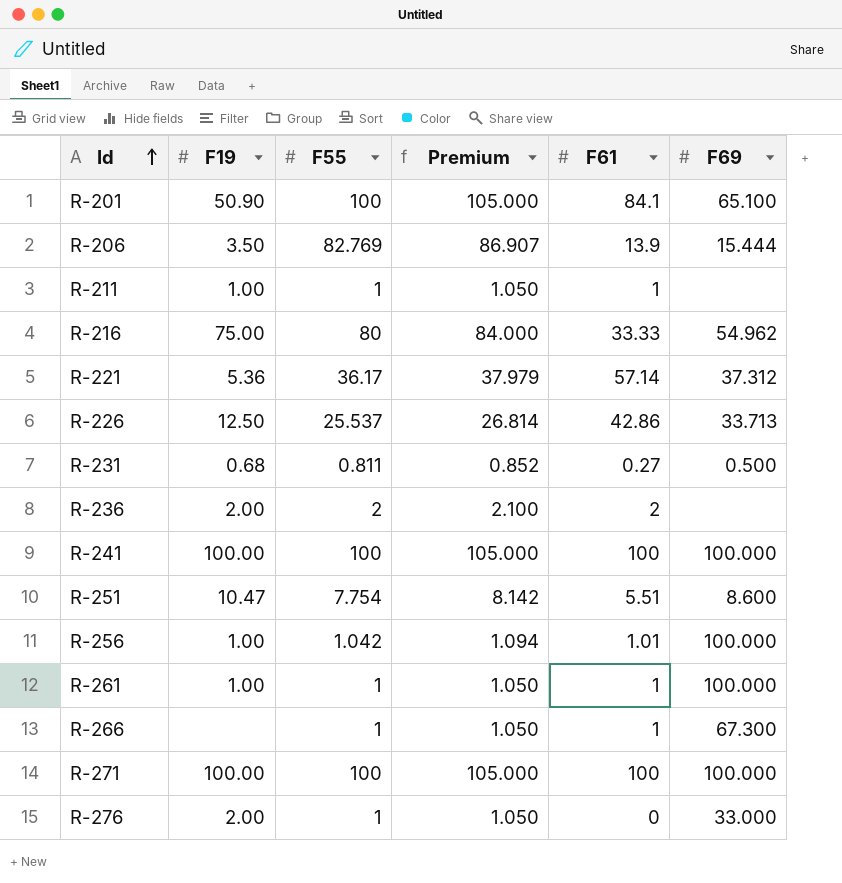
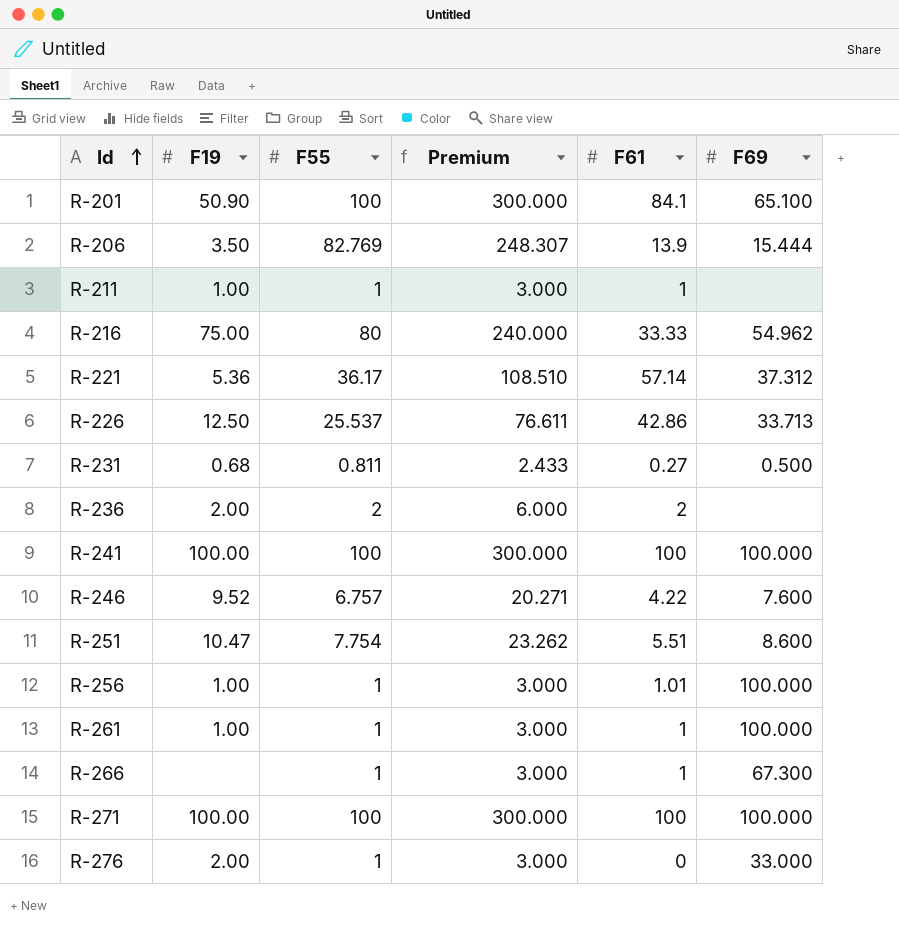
column Premium | formula: [F55] * 1.05 -> [F55] * 3
row R-246: none -> 9.52 | 6.757 | 20.271 | 4.22 | 7.600
R-256 | F55: 1.042 -> 1

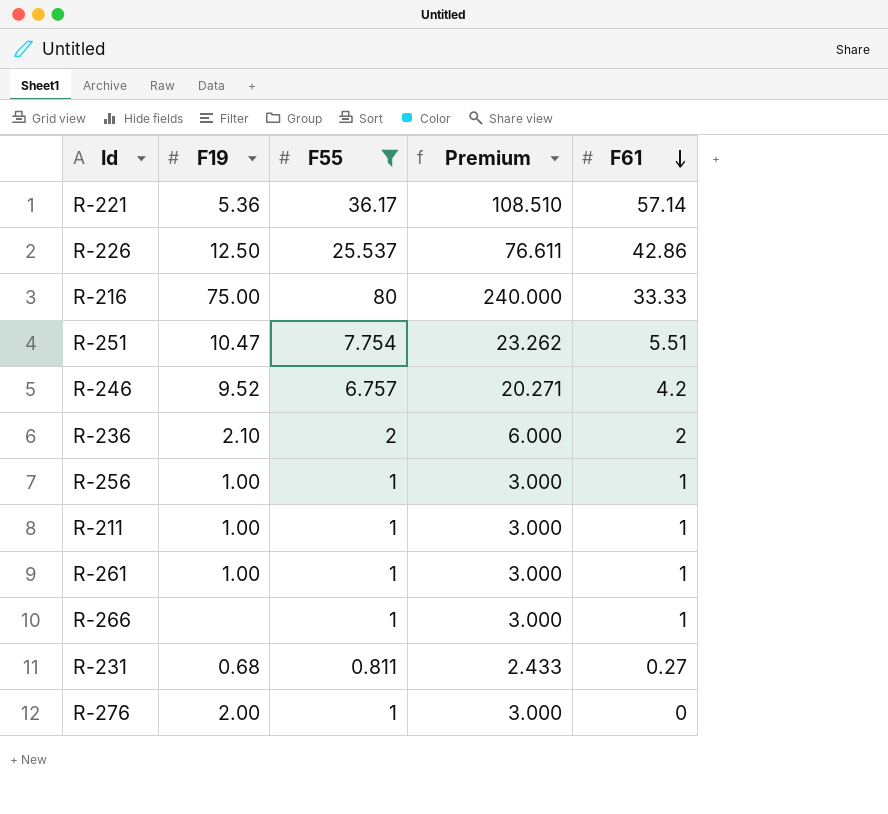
filter: none -> F55 <= 80
row order: Id ascending -> F61 descending
column F69 | position: 6 -> none
R-246 | F61: 4.22 -> 4.2
R-236 | F19: 2.00 -> 2.10
R-256 | F61: 1.01 -> 1

